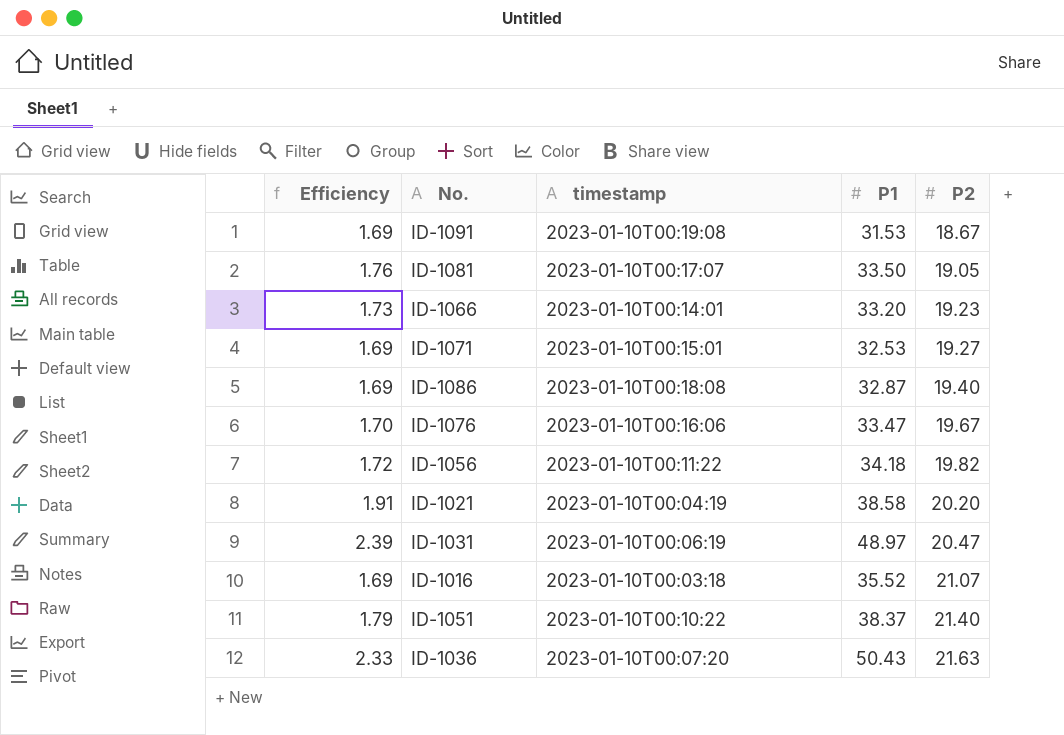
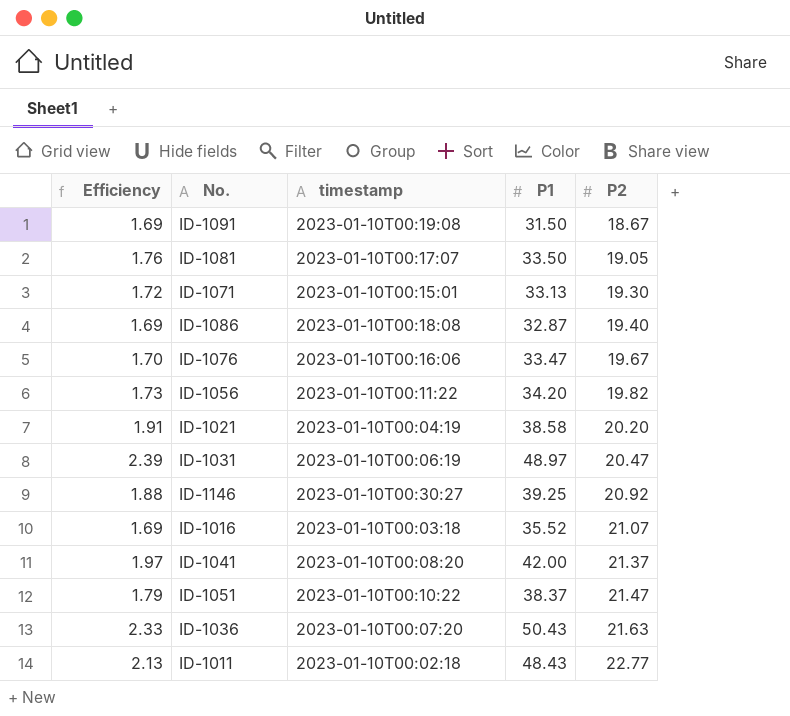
row ID-1066: 1.73 | 2023-01-10T00:14:01 | 33.20 | 19.23 -> none
ID-1091 | P1: 31.53 -> 31.50
ID-1071 | Efficiency: 1.69 -> 1.72
ID-1071 | P1: 32.53 -> 33.13
ID-1071 | P2: 19.27 -> 19.30
ID-1056 | Efficiency: 1.72 -> 1.73
ID-1056 | P1: 34.18 -> 34.20
row ID-1146: none -> 1.88 | 2023-01-10T00:30:27 | 39.25 | 20.92
row ID-1041: none -> 1.97 | 2023-01-10T00:08:20 | 42.00 | 21.37
ID-1051 | P2: 21.40 -> 21.47
row ID-1011: none -> 2.13 | 2023-01-10T00:02:18 | 48.43 | 22.77

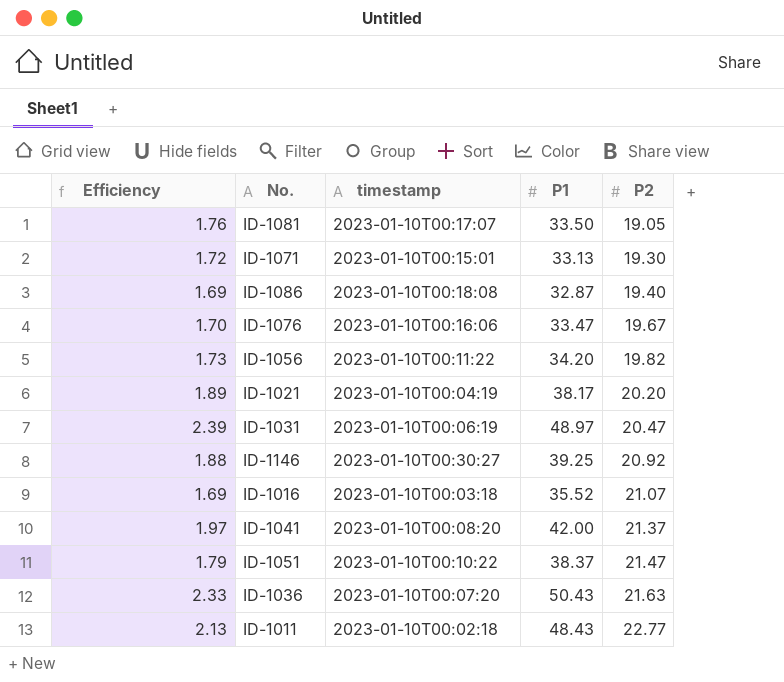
row ID-1091: 1.69 | 2023-01-10T00:19:08 | 31.50 | 18.67 -> none
ID-1021 | Efficiency: 1.91 -> 1.89
ID-1021 | P1: 38.58 -> 38.17

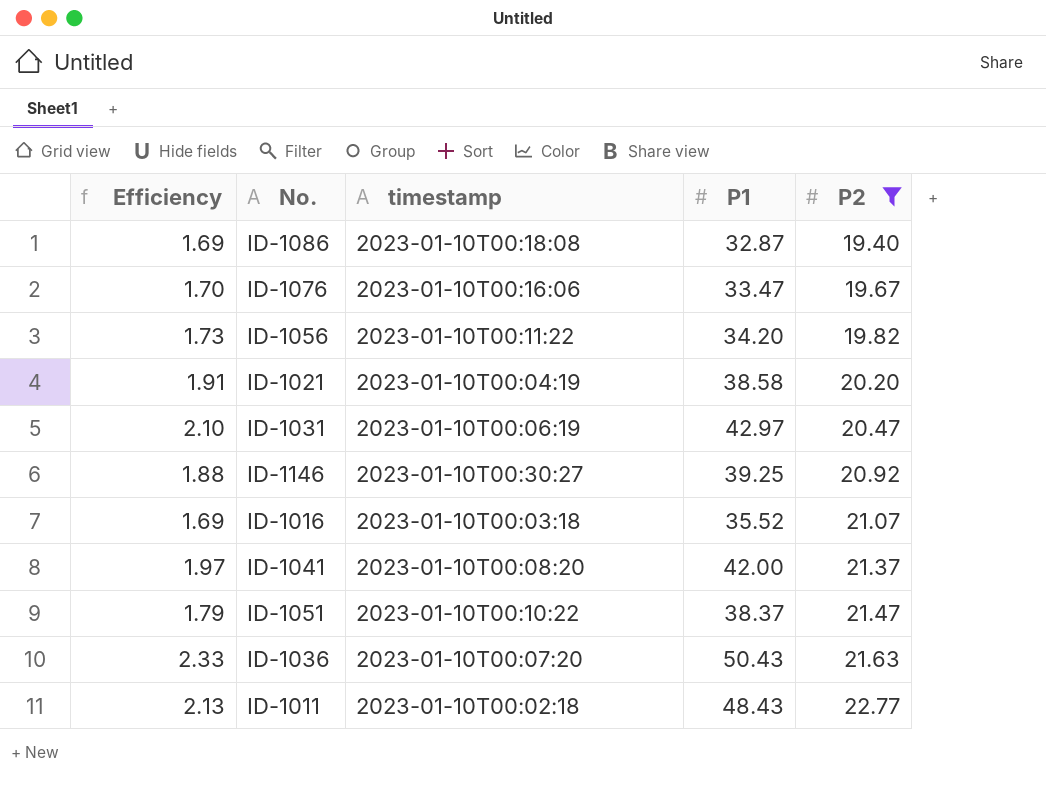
filter: none -> P2 >= 19.40
ID-1021 | Efficiency: 1.89 -> 1.91
ID-1021 | P1: 38.17 -> 38.58
ID-1031 | Efficiency: 2.39 -> 2.10
ID-1031 | P1: 48.97 -> 42.97

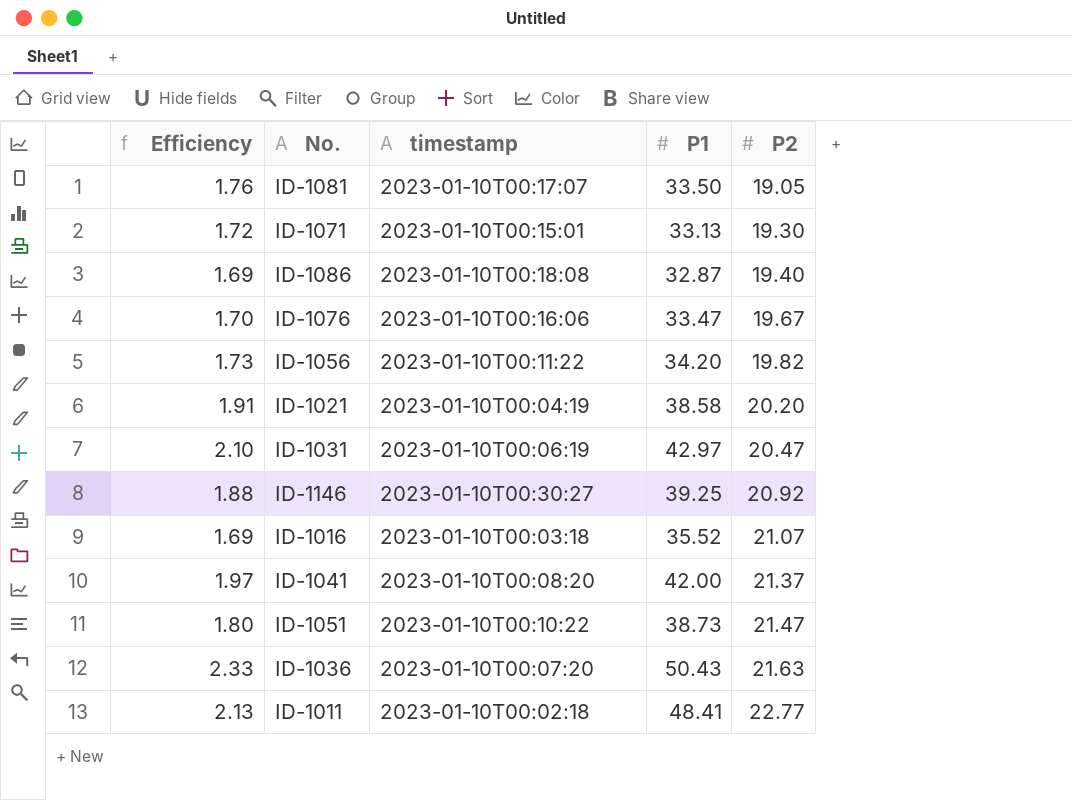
filter: P2 >= 19.40 -> none
ID-1051 | Efficiency: 1.79 -> 1.80
ID-1051 | P1: 38.37 -> 38.73
ID-1011 | P1: 48.43 -> 48.41

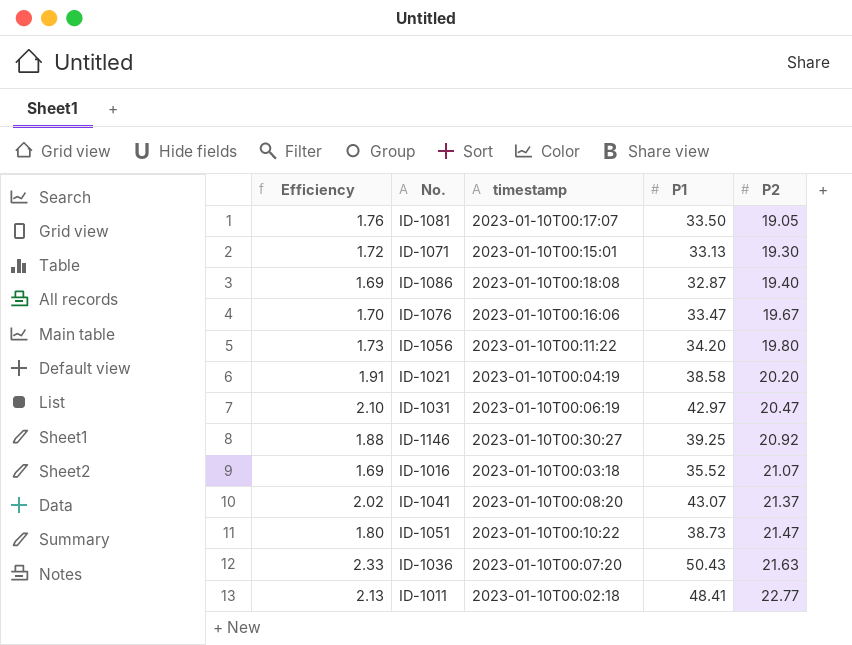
ID-1056 | P2: 19.82 -> 19.80
ID-1041 | Efficiency: 1.97 -> 2.02
ID-1041 | P1: 42.00 -> 43.07

